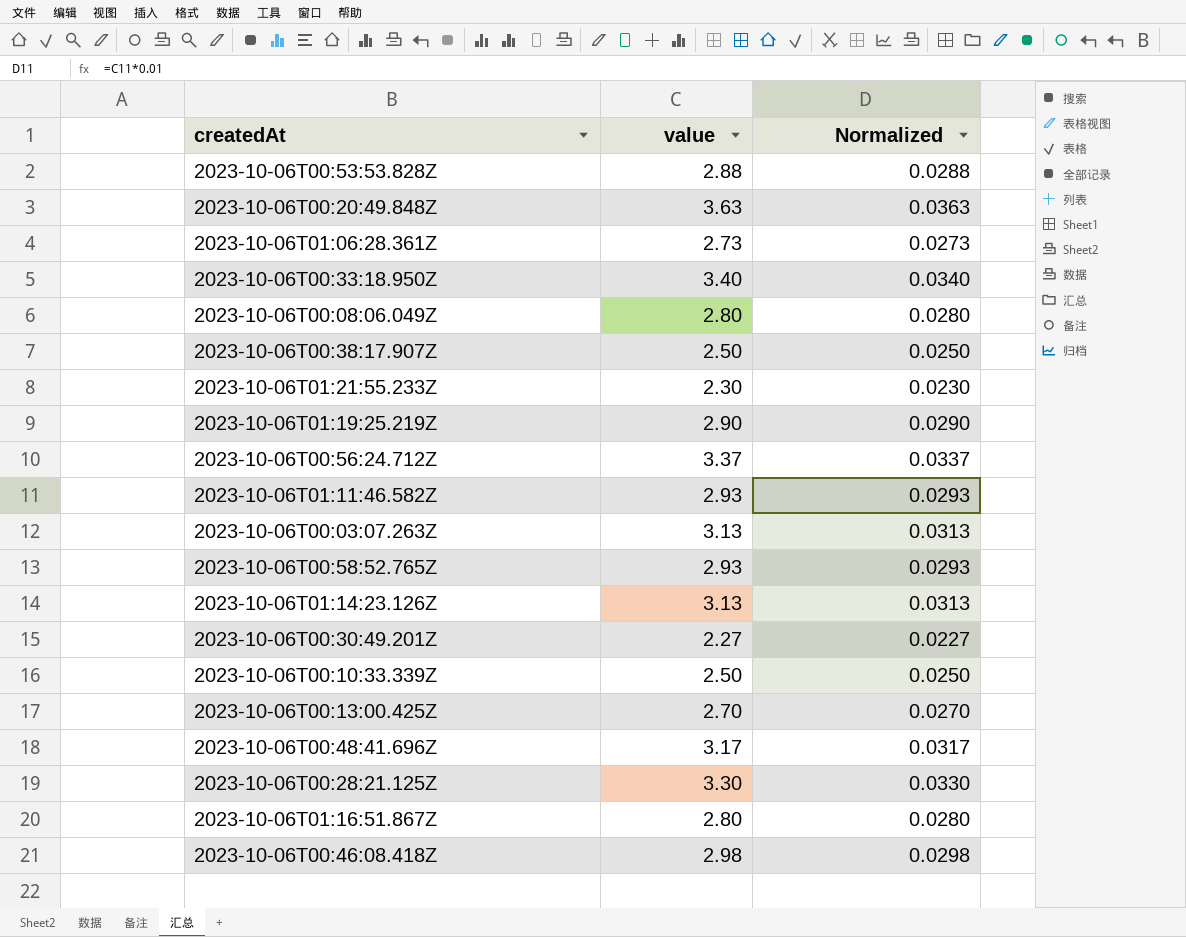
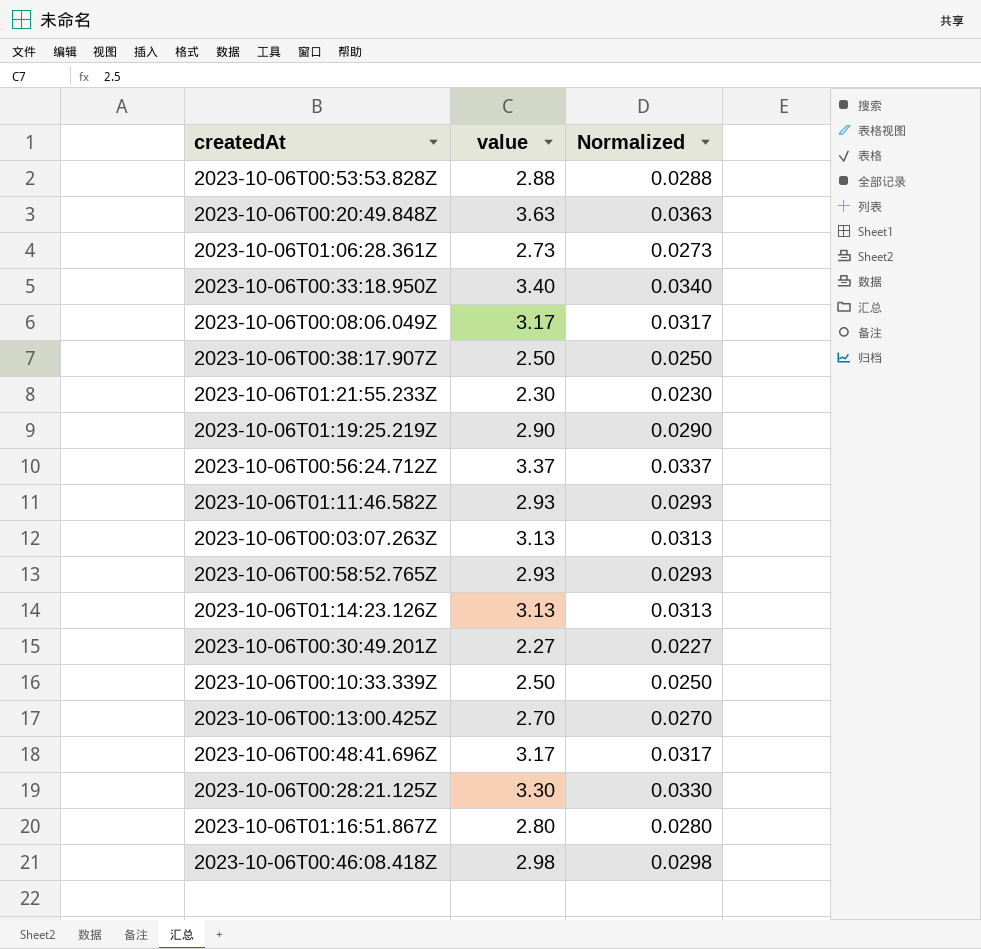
2023-10-06T00:08:06.049Z | value: 2.80 -> 3.17
2023-10-06T00:08:06.049Z | Normalized: 0.0280 -> 0.0317

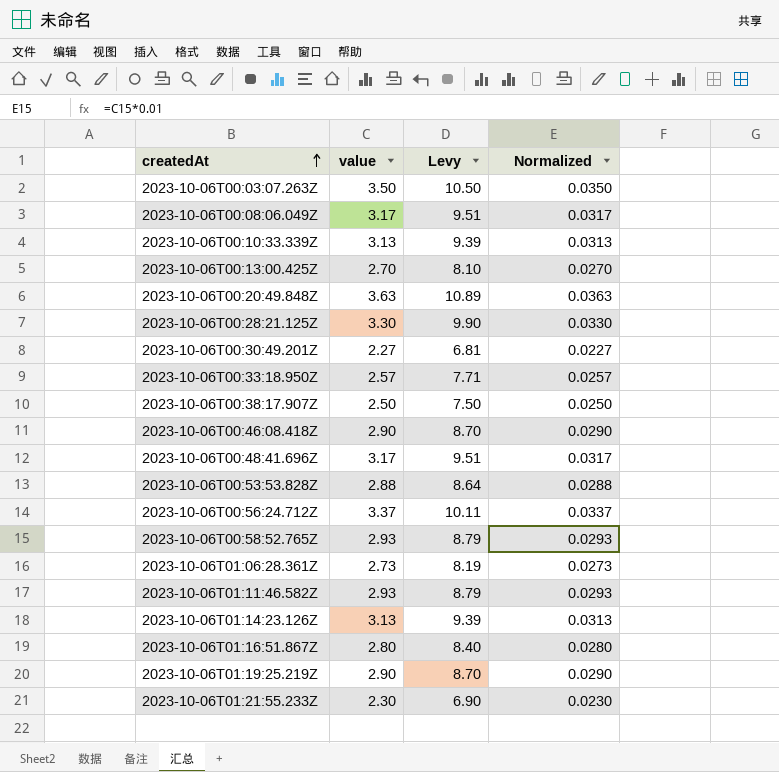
row order: none -> createdAt ascending
column Levy | formula: none -> [value] * 3
2023-10-06T00:03:07.263Z | value: 3.13 -> 3.50
2023-10-06T00:03:07.263Z | Normalized: 0.0313 -> 0.0350
2023-10-06T00:10:33.339Z | value: 2.50 -> 3.13
2023-10-06T00:10:33.339Z | Normalized: 0.0250 -> 0.0313
2023-10-06T00:33:18.950Z | value: 3.40 -> 2.57
2023-10-06T00:33:18.950Z | Normalized: 0.0340 -> 0.0257
2023-10-06T00:46:08.418Z | value: 2.98 -> 2.90
2023-10-06T00:46:08.418Z | Normalized: 0.0298 -> 0.0290

